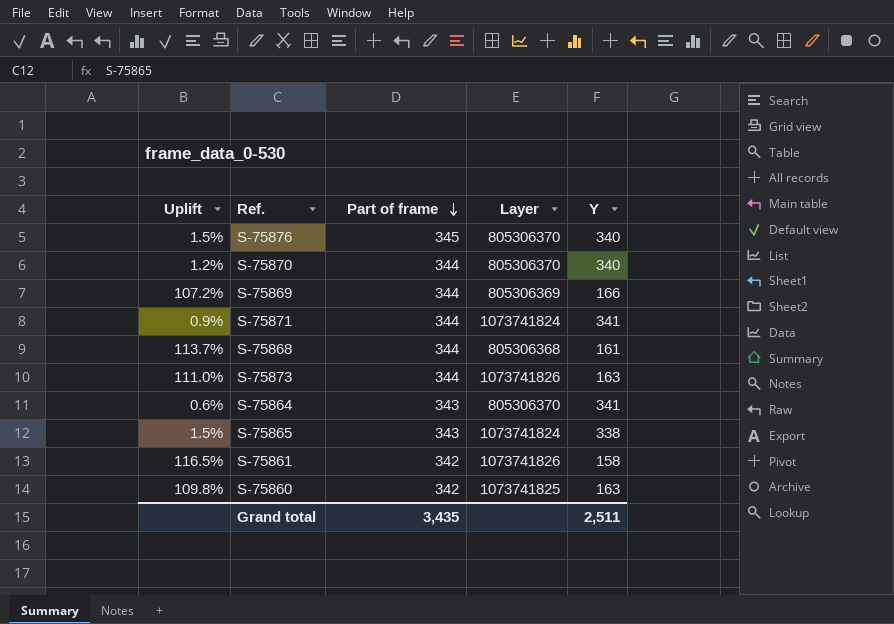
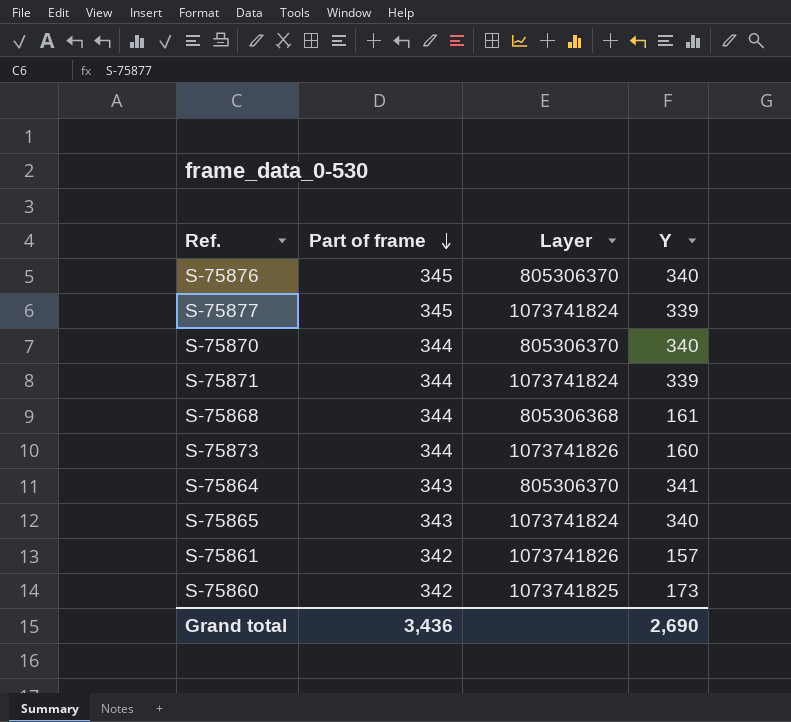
column Uplift | formula: ([Part of frame] - [Y]) / [Y] -> none
row S-75869: 107.2% | 344 | 805306369 | 166 -> none
row S-75877: none -> 345 | 1073741824 | 339
S-75871 | Y: 341 -> 339
S-75873 | Y: 163 -> 160
S-75865 | Y: 338 -> 340
S-75861 | Y: 158 -> 157
S-75860 | Y: 163 -> 173
Grand total | Part of frame: 3,435 -> 3,436
Grand total | Y: 2,511 -> 2,690

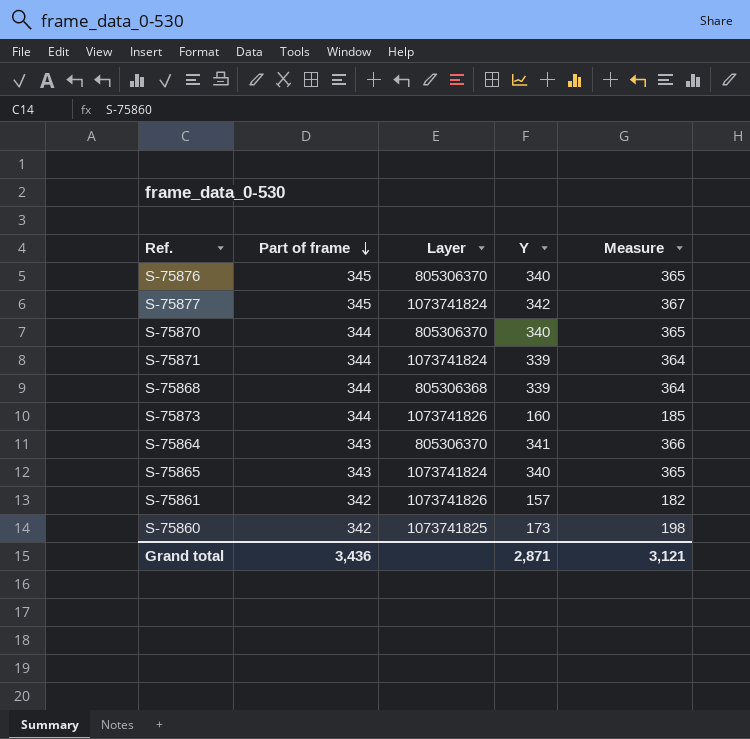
column Measure | formula: none -> [Y] + 25
S-75877 | Y: 339 -> 342
S-75868 | Y: 161 -> 339
Grand total | Y: 2,690 -> 2,871

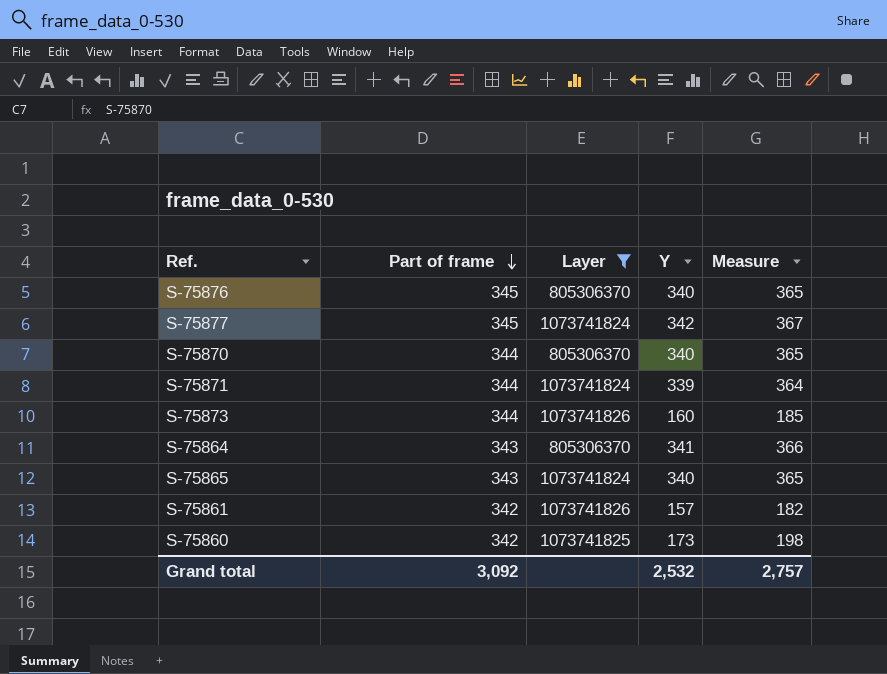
filter: none -> Layer != 805306368
Grand total | Part of frame: 3,436 -> 3,092
Grand total | Y: 2,871 -> 2,532
Grand total | Measure: 3,121 -> 2,757

